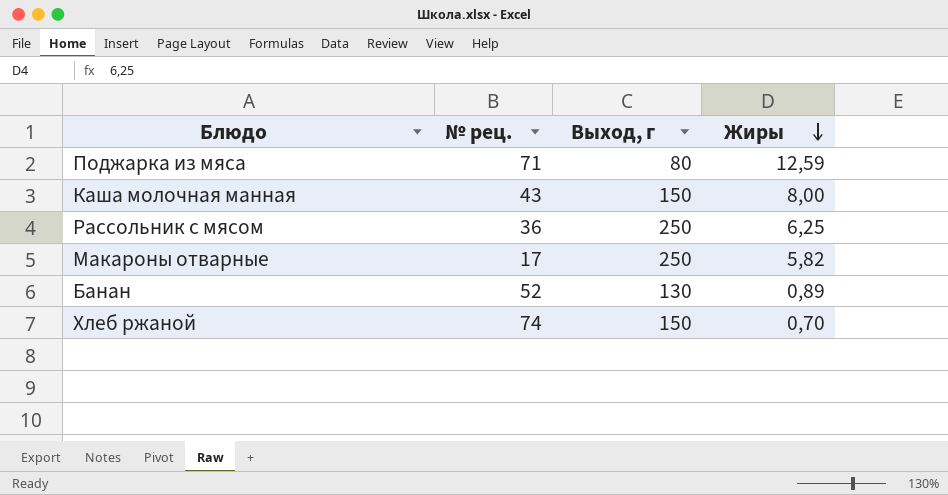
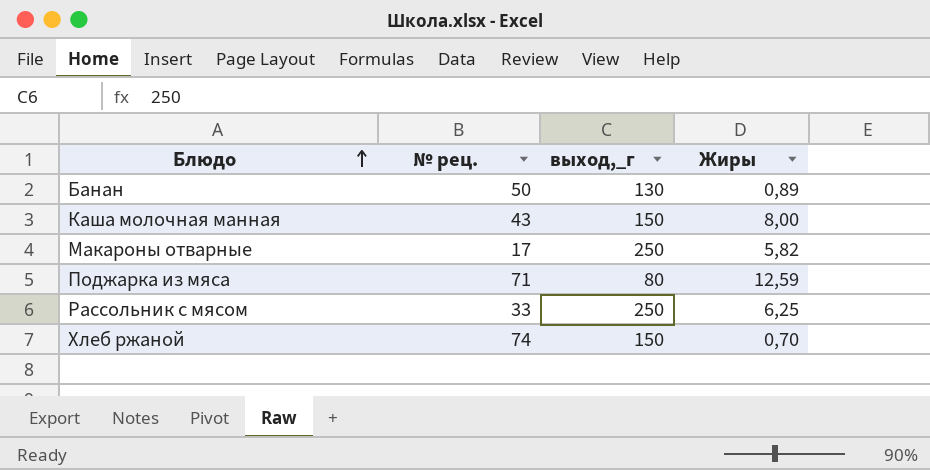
row order: Жиры descending -> Блюдо ascending
column name: Выход, г -> выход,_г
Банан | № рец.: 52 -> 50
Рассольник с мясом | № рец.: 36 -> 33

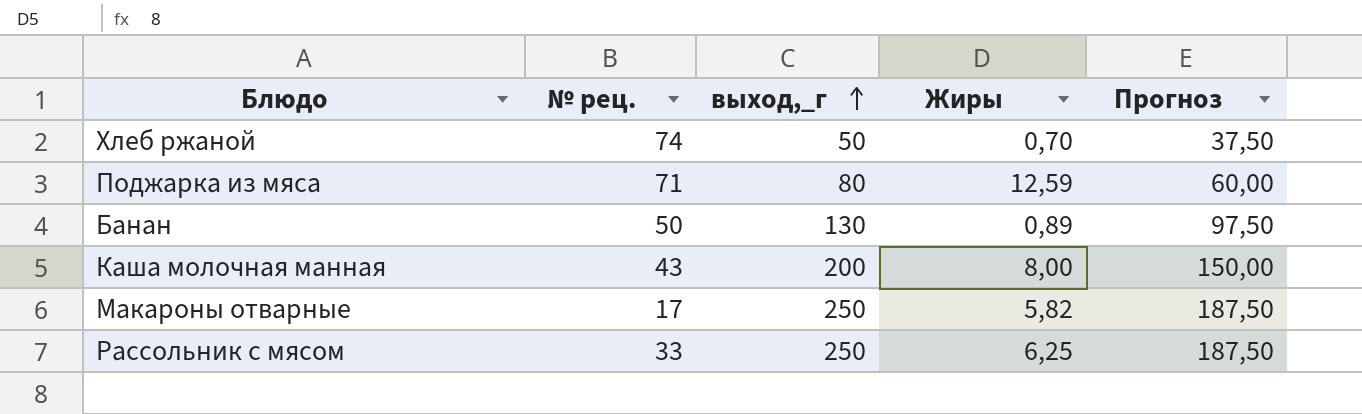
row order: Блюдо ascending -> выход,_г ascending
column Прогноз | formula: none -> [выход,_г] * 0,75
Хлеб ржаной | выход,_г: 150 -> 50
Каша молочная манная | выход,_г: 150 -> 200

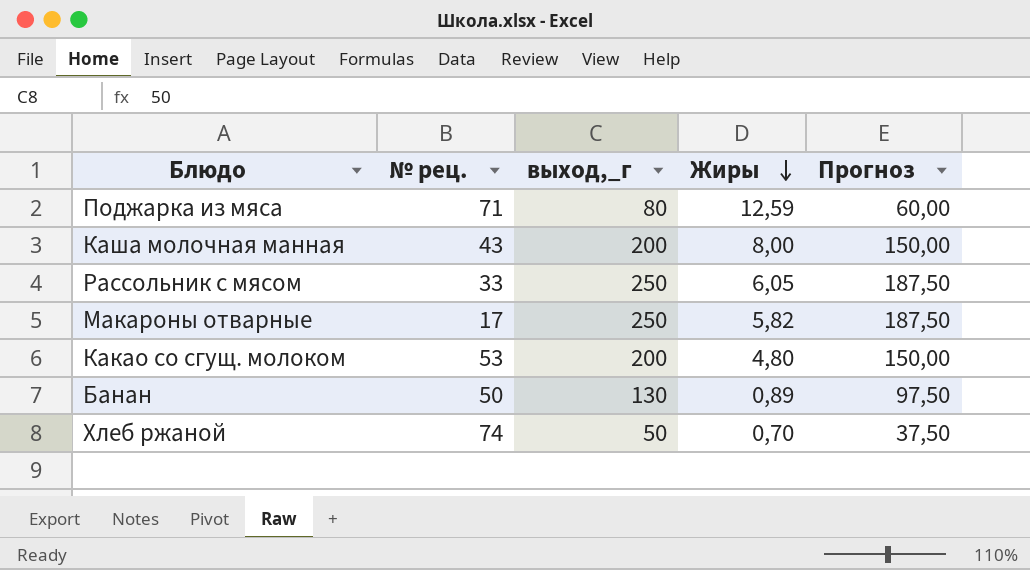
row order: выход,_г ascending -> Жиры descending
Рассольник с мясом | Жиры: 6,25 -> 6,05
row Какао со сгущ. молоком: none -> 53 | 200 | 4,80 | 150,00

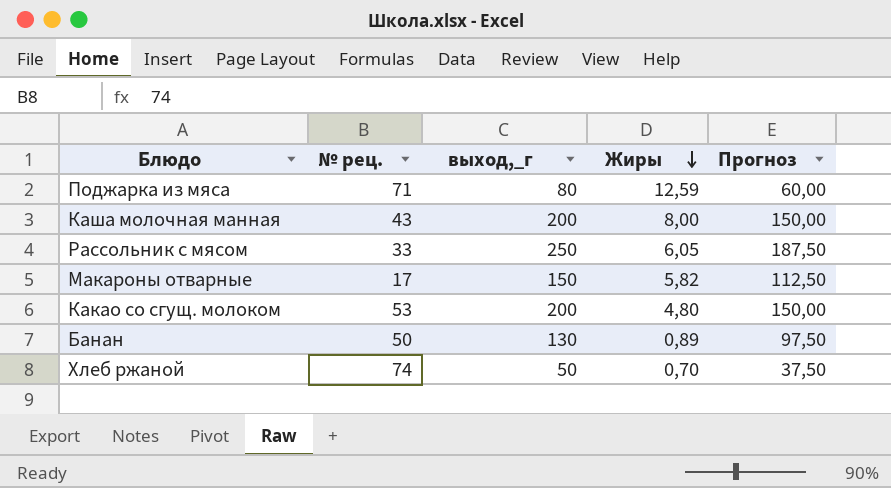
Макароны отварные | выход,_г: 250 -> 150
Макароны отварные | Прогноз: 187,50 -> 112,50

